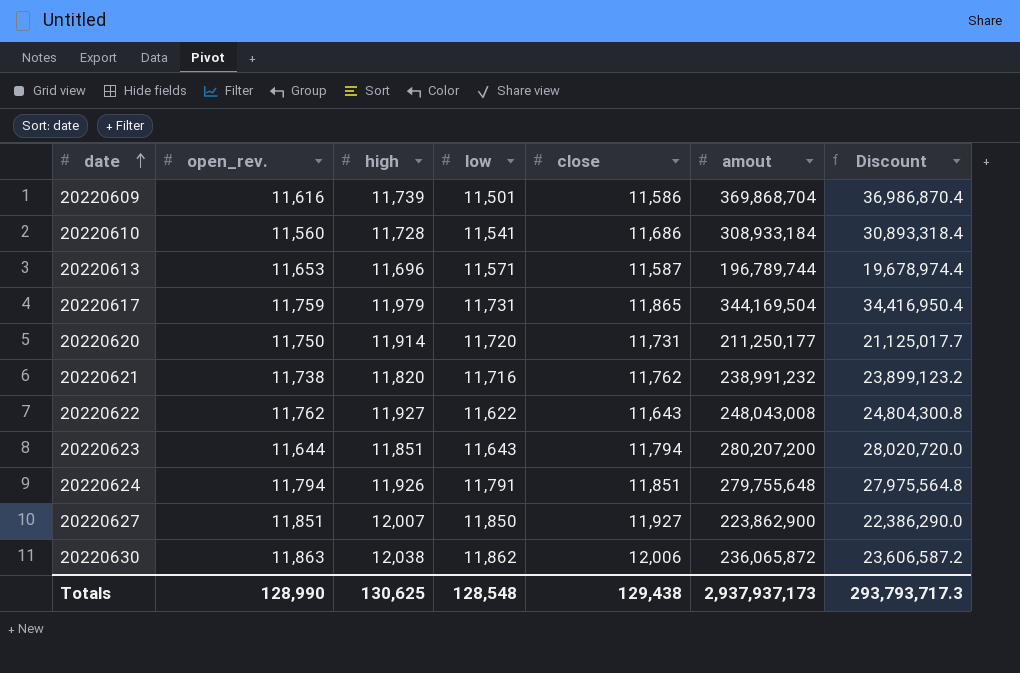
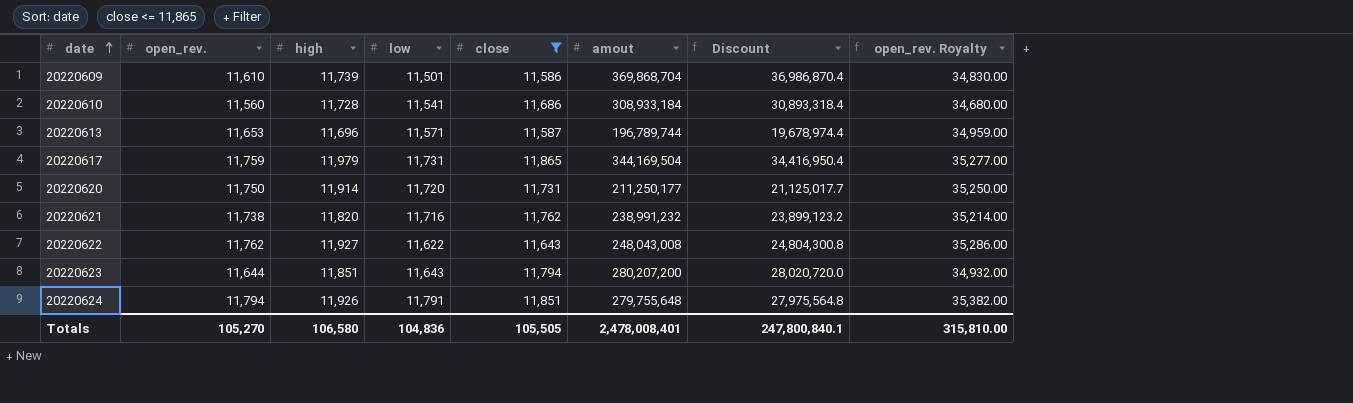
filter: none -> close <= 11,865
column open_rev. Royalty | formula: none -> [open_rev.] * 3
20220609 | open_rev.: 11,616 -> 11,610
Totals | open_rev.: 128,990 -> 105,270
Totals | high: 130,625 -> 106,580
Totals | low: 128,548 -> 104,836
Totals | close: 129,438 -> 105,505
Totals | amout: 2,937,937,173 -> 2,478,008,401
Totals | Discount: 293,793,717.3 -> 247,800,840.1

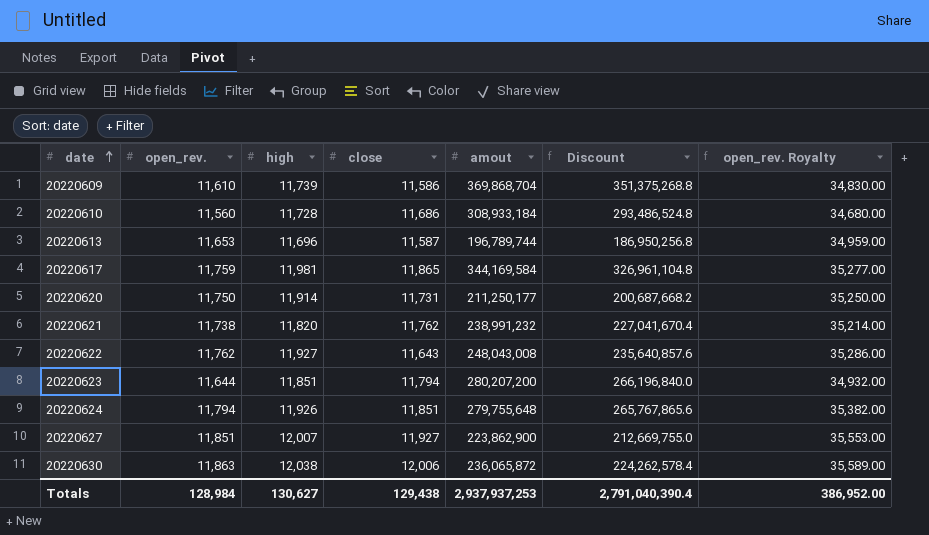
filter: close <= 11,865 -> none
column low | position: 4 -> none
column Discount | formula: [amout] * 0.1 -> [amout] * 0.95
20220617 | high: 11,979 -> 11,981
20220617 | amout: 344,169,504 -> 344,169,584
Totals | open_rev.: 105,270 -> 128,984
Totals | high: 106,580 -> 130,627
Totals | close: 105,505 -> 129,438
Totals | amout: 2,478,008,401 -> 2,937,937,253
Totals | Discount: 247,800,840.1 -> 2,791,040,390.4
Totals | open_rev. Royalty: 315,810.00 -> 386,952.00

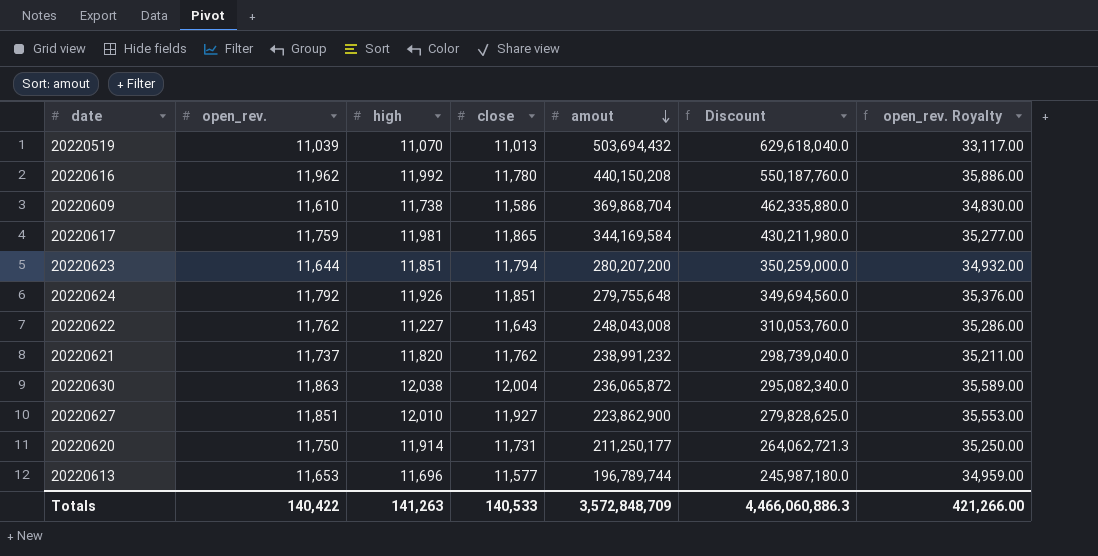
row order: date ascending -> amout descending
column Discount | formula: [amout] * 0.95 -> [amout] * 1.25
row 20220610: 11,560 | 11,728 | 11,686 | 308,933,184 | 293,486,524.8 | 34,680.00 -> none
row 20220519: none -> 11,039 | 11,070 | 11,013 | 503,694,432 | 629,618,040.0 | 33,117.00
row 20220616: none -> 11,962 | 11,992 | 11,780 | 440,150,208 | 550,187,760.0 | 35,886.00
20220609 | high: 11,739 -> 11,738
20220624 | open_rev.: 11,794 -> 11,792
20220624 | open_rev. Royalty: 35,382.00 -> 35,376.00
20220622 | high: 11,927 -> 11,227
20220621 | open_rev.: 11,738 -> 11,737
20220621 | open_rev. Royalty: 35,214.00 -> 35,211.00
20220630 | close: 12,006 -> 12,004
20220627 | high: 12,007 -> 12,010
20220613 | close: 11,587 -> 11,577
Totals | open_rev.: 128,984 -> 140,422
Totals | high: 130,627 -> 141,263
Totals | close: 129,438 -> 140,533
Totals | amout: 2,937,937,253 -> 3,572,848,709
Totals | Discount: 2,791,040,390.4 -> 4,466,060,886.3
Totals | open_rev. Royalty: 386,952.00 -> 421,266.00

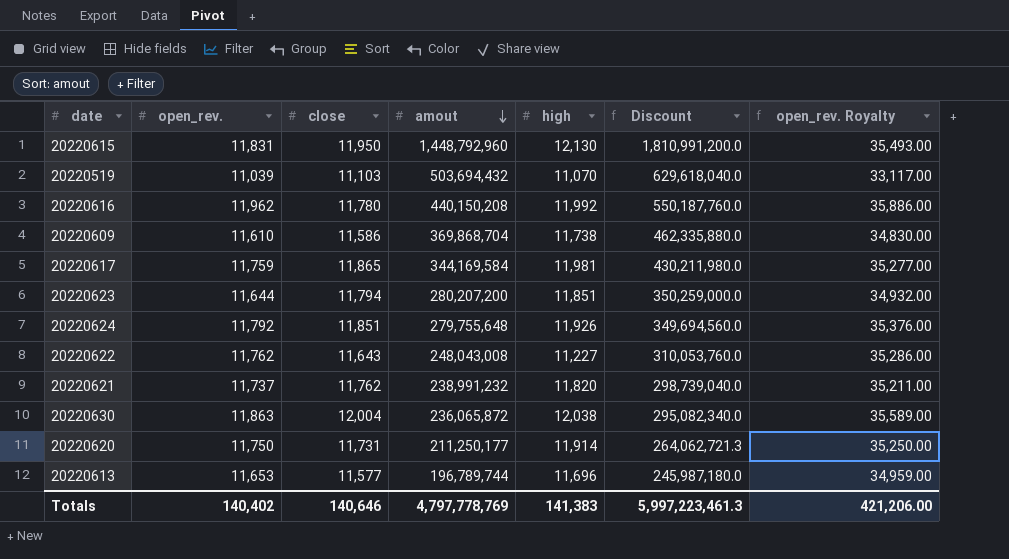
column high | position: 3 -> 5
row 20220627: 11,851 | 12,010 | 11,927 | 223,862,900 | 279,828,625.0 | 35,553.00 -> none
row 20220615: none -> 11,831 | 11,950 | 1,448,792,960 | 12,130 | 1,810,991,200.0 | 35,493.00
20220519 | close: 11,013 -> 11,103
Totals | open_rev.: 140,422 -> 140,402
Totals | close: 140,533 -> 140,646
Totals | amout: 3,572,848,709 -> 4,797,778,769
Totals | high: 141,263 -> 141,383
Totals | Discount: 4,466,060,886.3 -> 5,997,223,461.3
Totals | open_rev. Royalty: 421,266.00 -> 421,206.00

